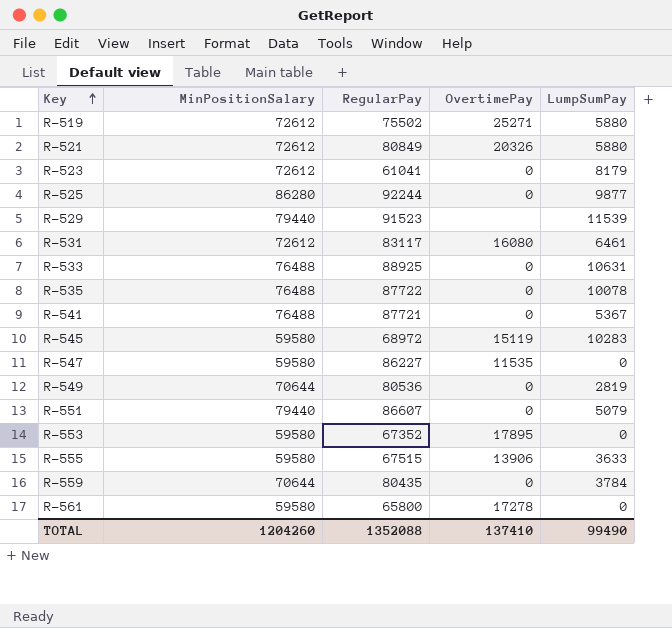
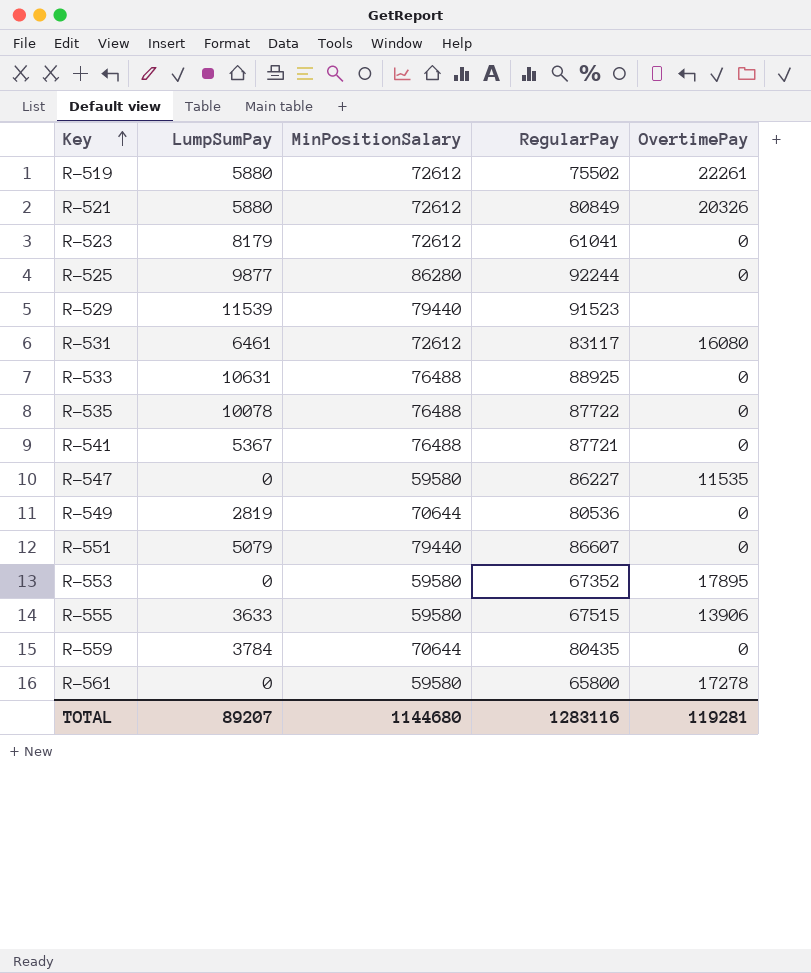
column LumpSumPay | position: 5 -> 2
row R-545: 59580 | 68972 | 15119 | 10283 -> none
R-519 | OvertimePay: 25271 -> 22261
TOTAL | LumpSumPay: 99490 -> 89207
TOTAL | MinPositionSalary: 1204260 -> 1144680
TOTAL | RegularPay: 1352088 -> 1283116
TOTAL | OvertimePay: 137410 -> 119281

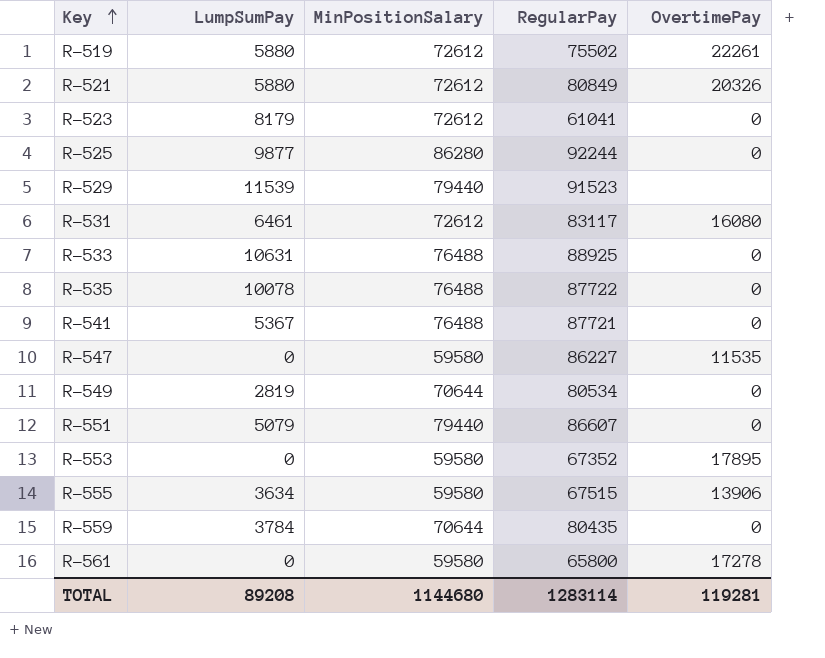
R-549 | RegularPay: 80536 -> 80534
R-555 | LumpSumPay: 3633 -> 3634
TOTAL | LumpSumPay: 89207 -> 89208
TOTAL | RegularPay: 1283116 -> 1283114

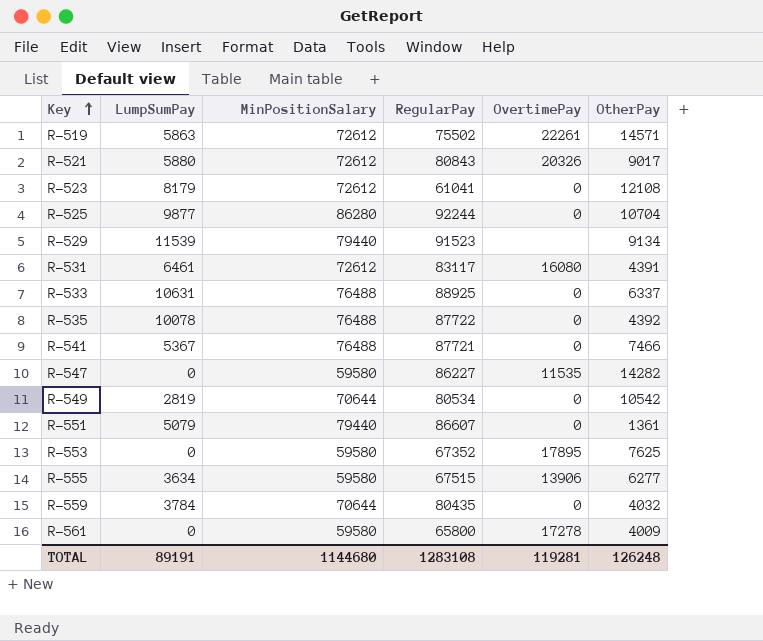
column OtherPay | position: none -> 6
R-519 | LumpSumPay: 5880 -> 5863
R-521 | RegularPay: 80849 -> 80843
TOTAL | LumpSumPay: 89208 -> 89191
TOTAL | RegularPay: 1283114 -> 1283108

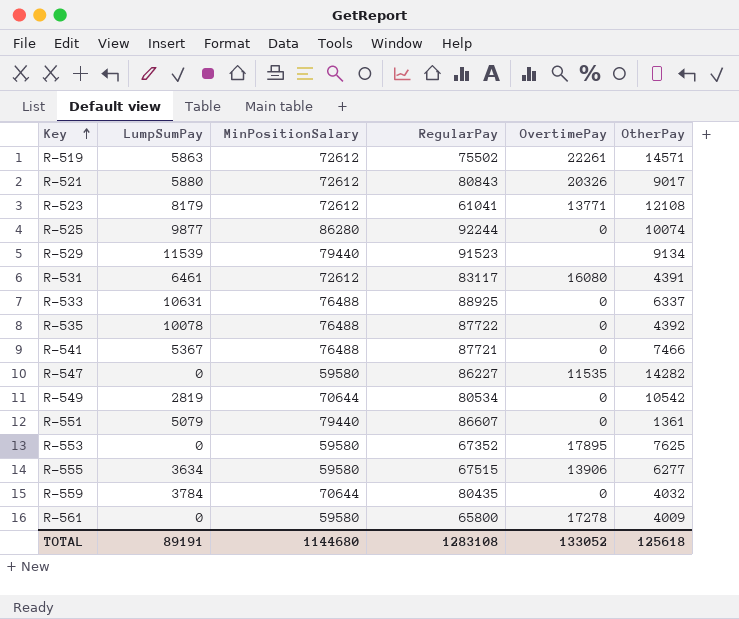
R-523 | OvertimePay: 0 -> 13771
R-525 | OtherPay: 10704 -> 10074
TOTAL | OvertimePay: 119281 -> 133052
TOTAL | OtherPay: 126248 -> 125618

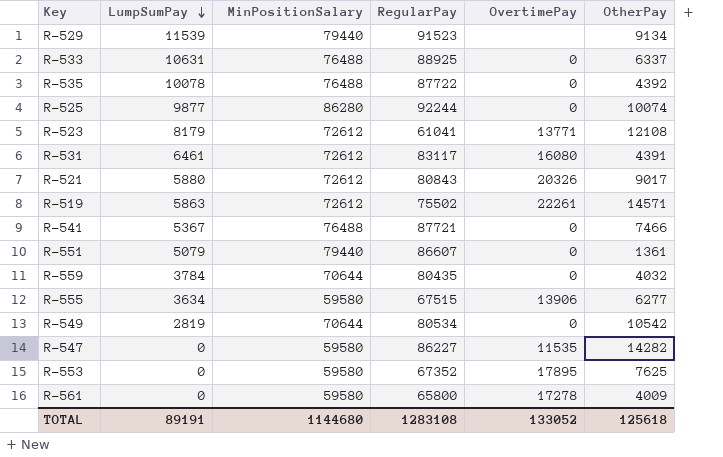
row order: Key ascending -> LumpSumPay descending

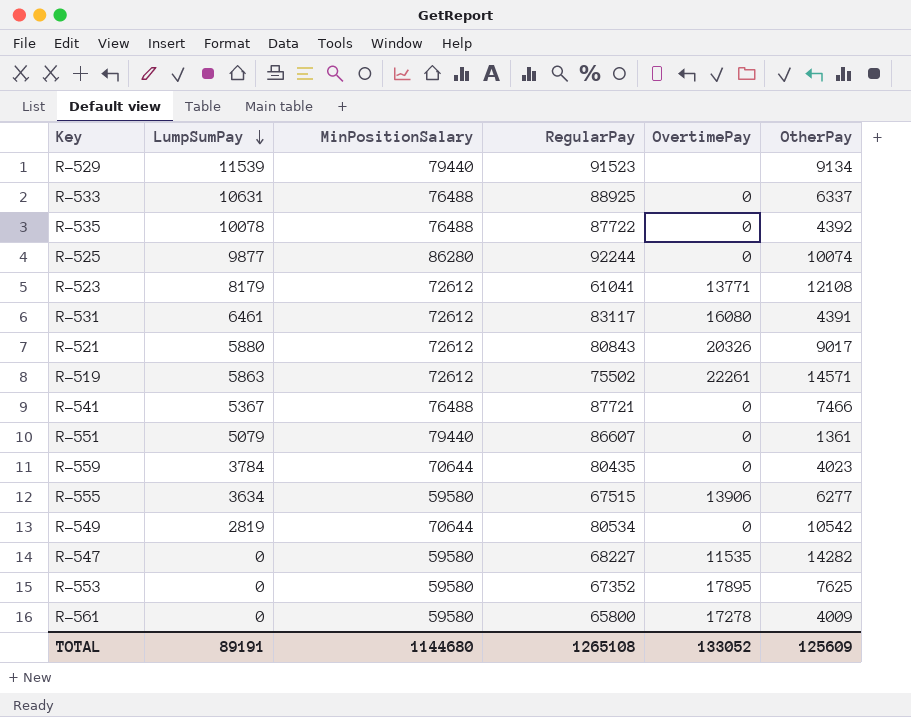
R-559 | OtherPay: 4032 -> 4023
R-547 | RegularPay: 86227 -> 68227
TOTAL | RegularPay: 1283108 -> 1265108
TOTAL | OtherPay: 125618 -> 125609

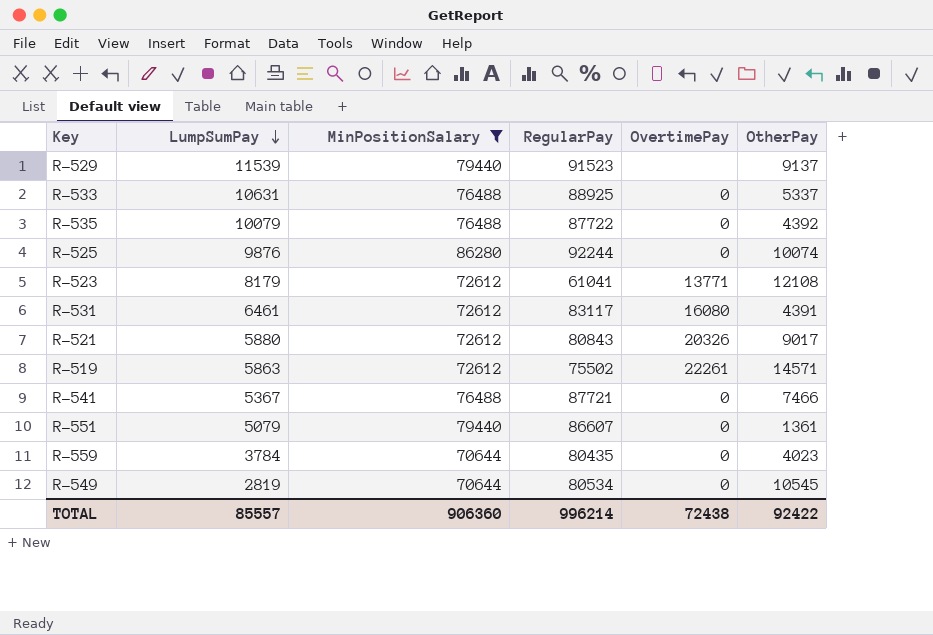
filter: none -> MinPositionSalary != 59580
R-529 | OtherPay: 9134 -> 9137
R-533 | OtherPay: 6337 -> 5337
R-535 | LumpSumPay: 10078 -> 10079
R-525 | LumpSumPay: 9877 -> 9876
R-549 | OtherPay: 10542 -> 10545
TOTAL | LumpSumPay: 89191 -> 85557
TOTAL | MinPositionSalary: 1144680 -> 906360
TOTAL | RegularPay: 1265108 -> 996214
TOTAL | OvertimePay: 133052 -> 72438
TOTAL | OtherPay: 125609 -> 92422

